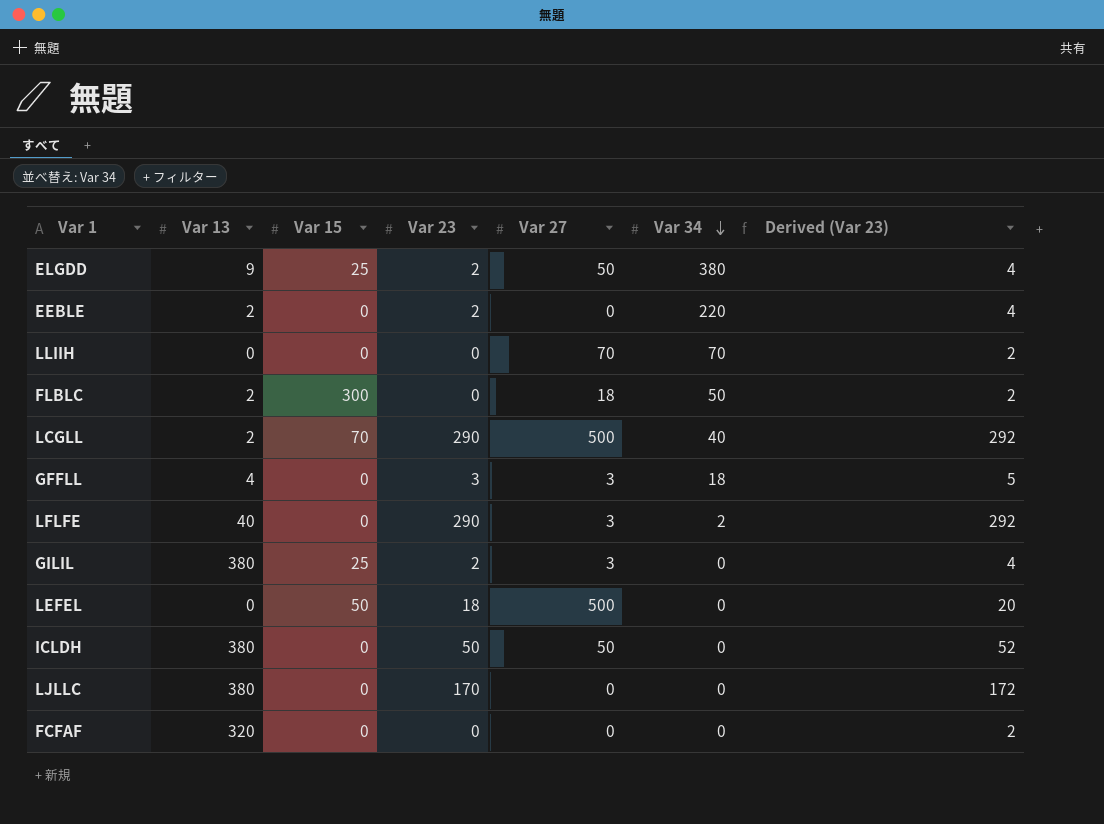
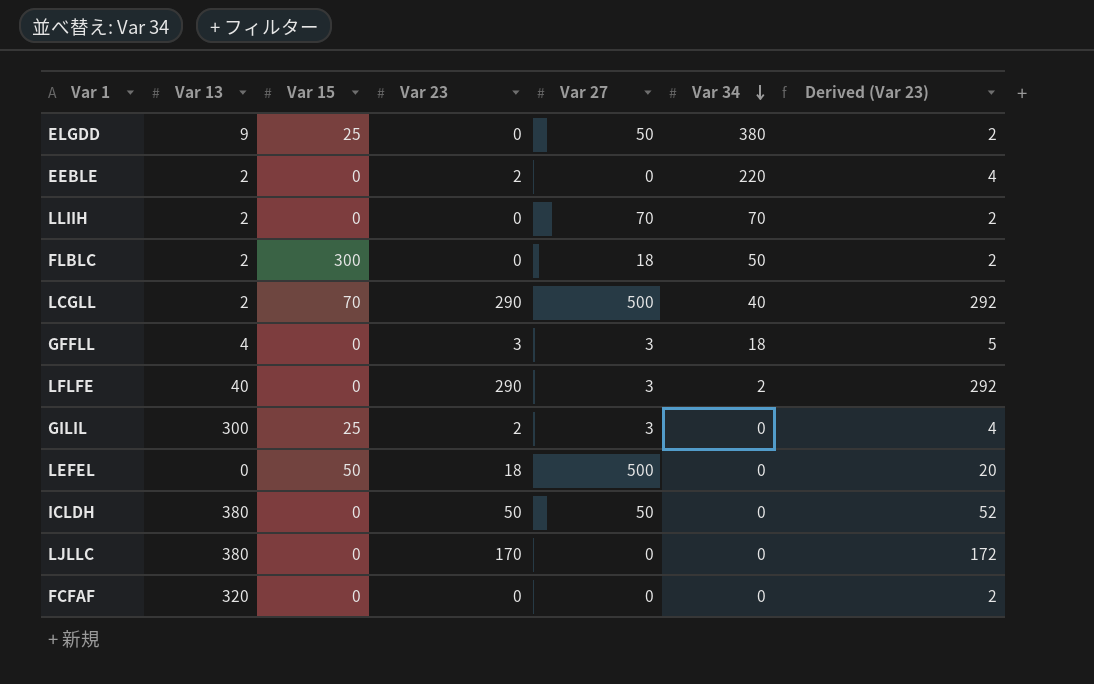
ELGDD | Var 23: 2 -> 0
ELGDD | Derived (Var 23): 4 -> 2
LLIIH | Var 13: 0 -> 2
GILIL | Var 13: 380 -> 300

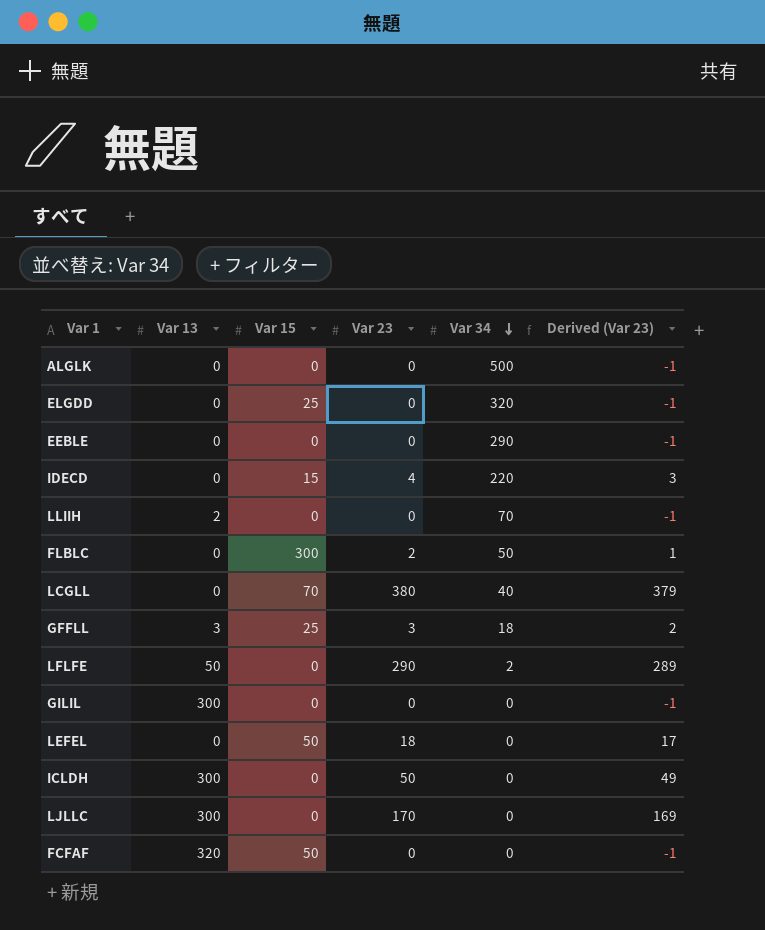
column Var 27 | position: 5 -> none
column Derived (Var 23) | formula: [Var 23] + 2 -> [Var 23] - 1
row ALGLK: none -> 0 | 0 | 0 | 500 | -1
ELGDD | Var 13: 9 -> 0
ELGDD | Var 34: 380 -> 320
EEBLE | Var 13: 2 -> 0
EEBLE | Var 23: 2 -> 0
EEBLE | Var 34: 220 -> 290
row IDECD: none -> 0 | 15 | 4 | 220 | 3
FLBLC | Var 13: 2 -> 0
FLBLC | Var 23: 0 -> 2
LCGLL | Var 13: 2 -> 0
LCGLL | Var 23: 290 -> 380
GFFLL | Var 13: 4 -> 3
GFFLL | Var 15: 0 -> 25
LFLFE | Var 13: 40 -> 50
GILIL | Var 15: 25 -> 0
GILIL | Var 23: 2 -> 0
ICLDH | Var 13: 380 -> 300
LJLLC | Var 13: 380 -> 300
FCFAF | Var 15: 0 -> 50

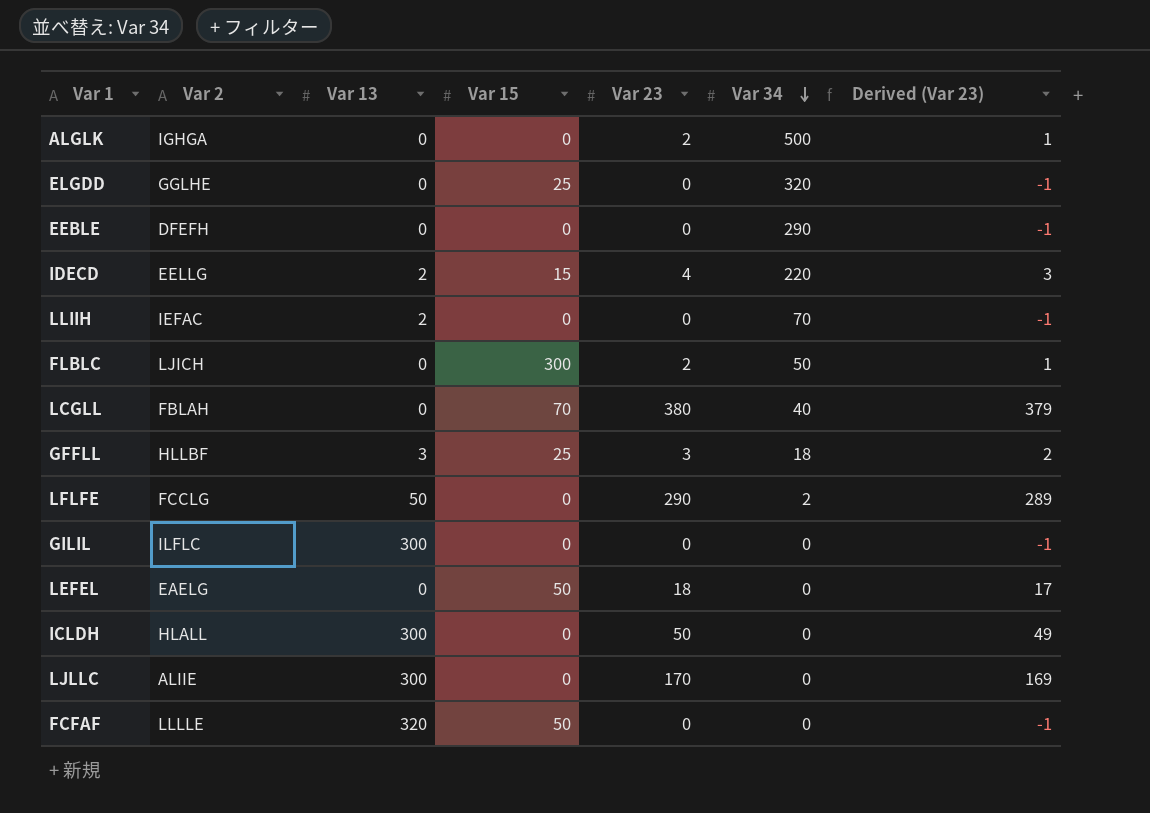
column Var 2 | position: none -> 2
ALGLK | Var 23: 0 -> 2
ALGLK | Derived (Var 23): -1 -> 1
IDECD | Var 13: 0 -> 2

